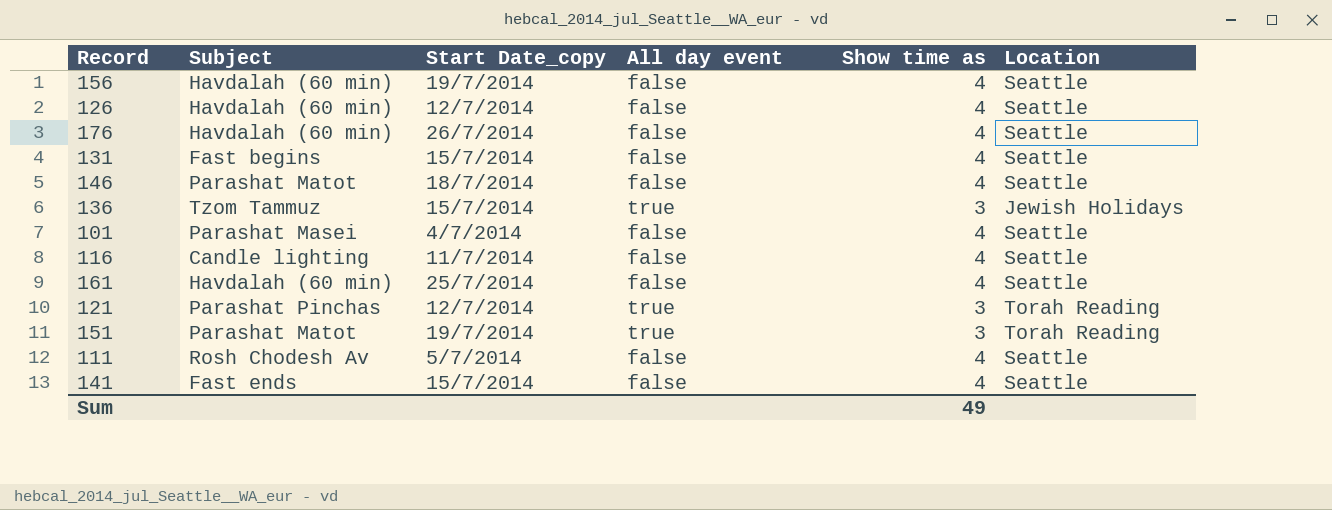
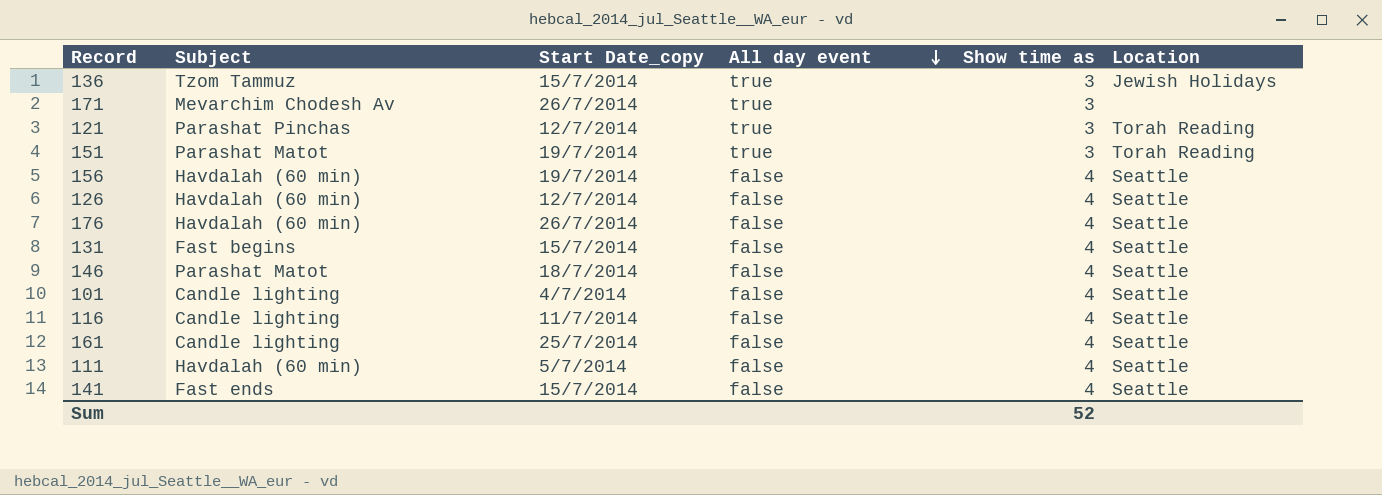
row order: none -> All day event descending
row 171: none -> Mevarchim Chodesh Av | 26/7/2014 | true | 3 | none
101 | Subject: Parashat Masei -> Candle lighting
161 | Subject: Havdalah (60 min) -> Candle lighting
111 | Subject: Rosh Chodesh Av -> Havdalah (60 min)
Sum | Show time as: 49 -> 52

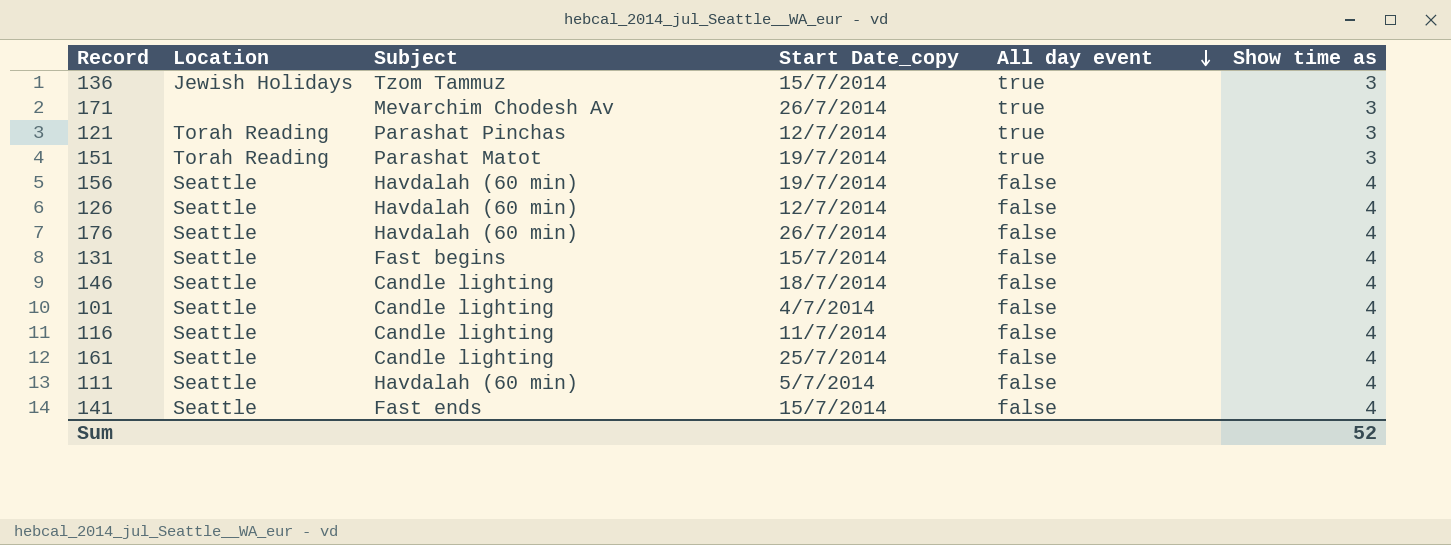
column Location | position: 6 -> 2
146 | Subject: Parashat Matot -> Candle lighting

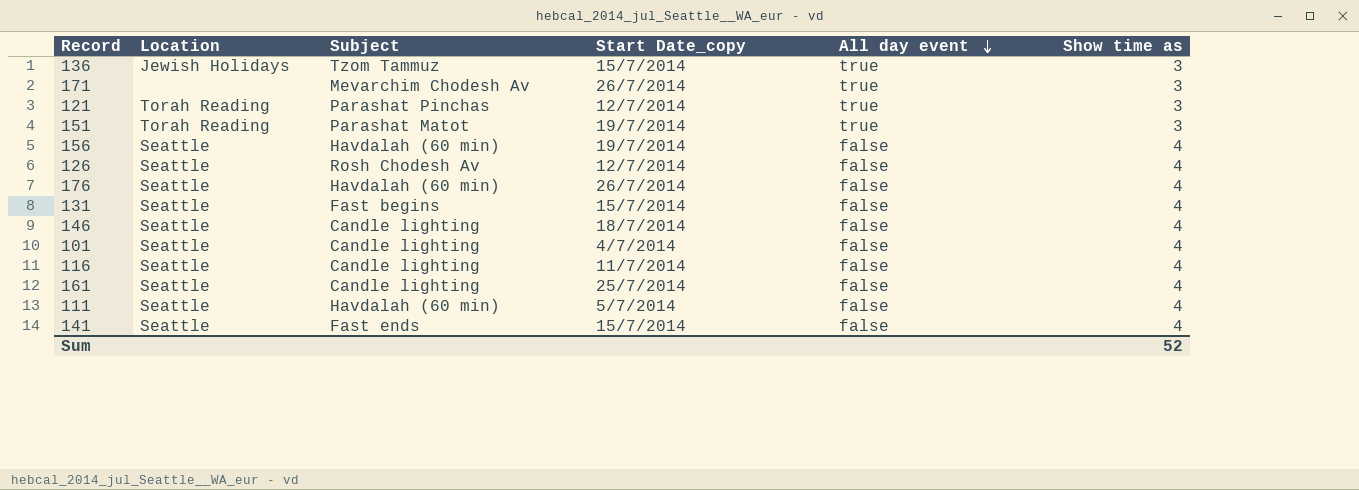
126 | Subject: Havdalah (60 min) -> Rosh Chodesh Av

